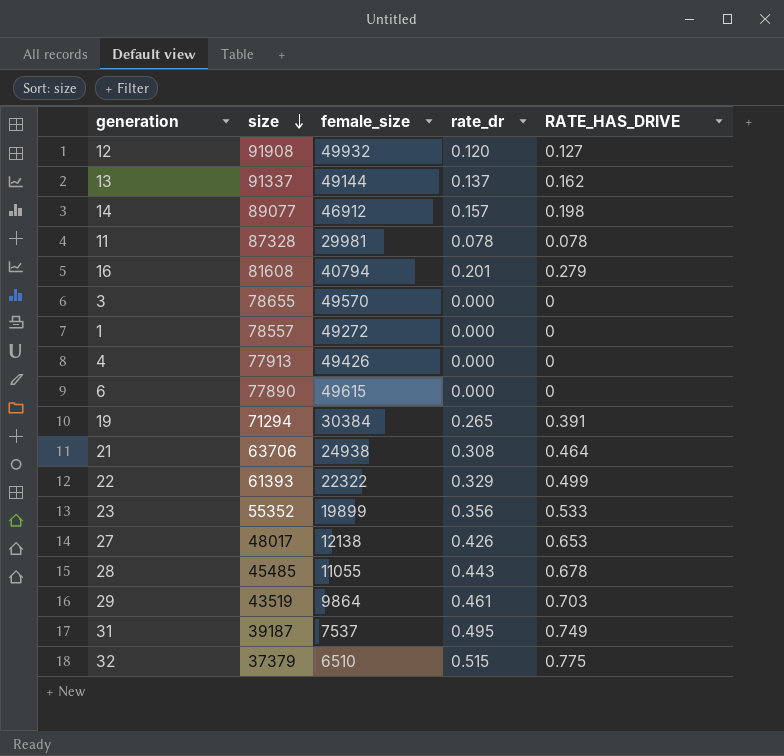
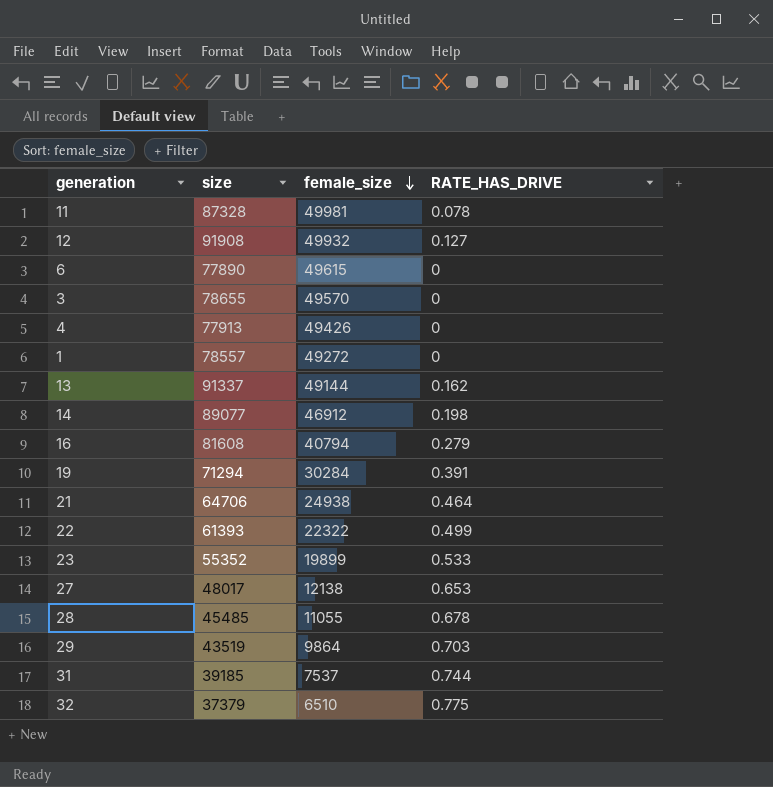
row order: size descending -> female_size descending
column rate_dr | position: 4 -> none
11 | female_size: 29981 -> 49981
19 | female_size: 30384 -> 30284
21 | size: 63706 -> 64706
31 | size: 39187 -> 39185
31 | RATE_HAS_DRIVE: 0.749 -> 0.744

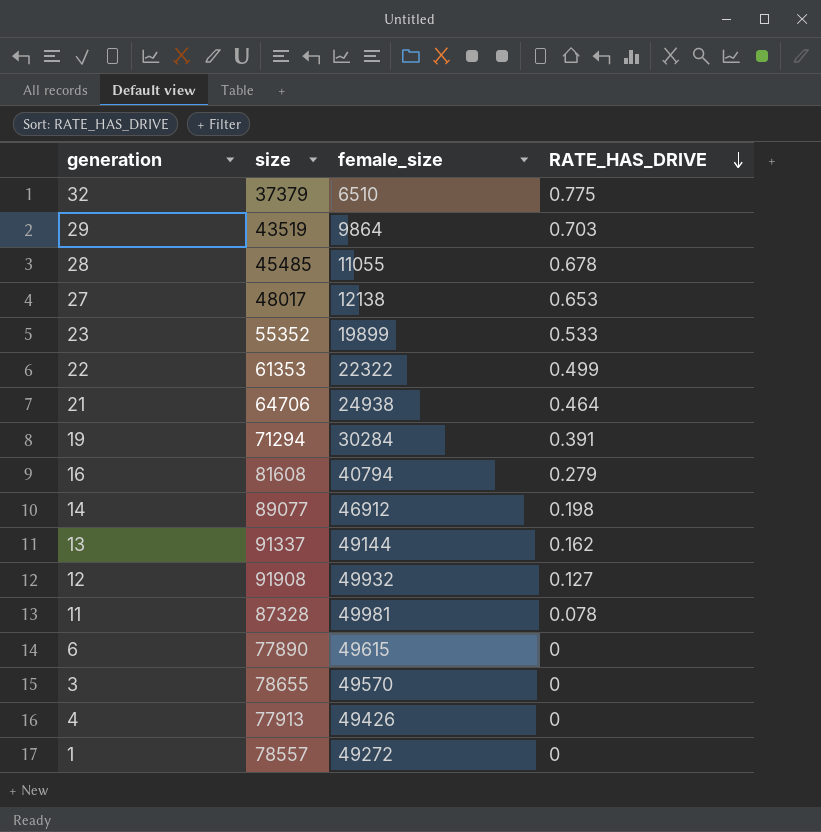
row order: female_size descending -> RATE_HAS_DRIVE descending
row 31: 39185 | 7537 | 0.744 -> none
22 | size: 61393 -> 61353

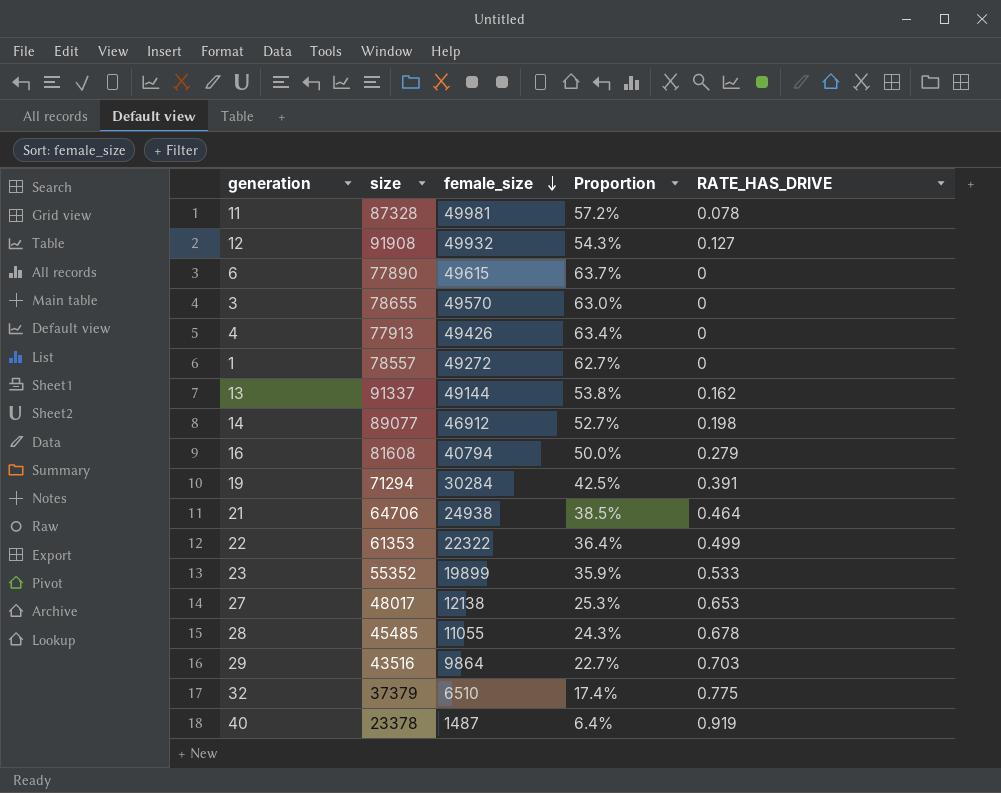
row order: RATE_HAS_DRIVE descending -> female_size descending
column Proportion | formula: none -> [female_size] / [size]
29 | size: 43519 -> 43516
row 40: none -> 23378 | 1487 | 6.4% | 0.919

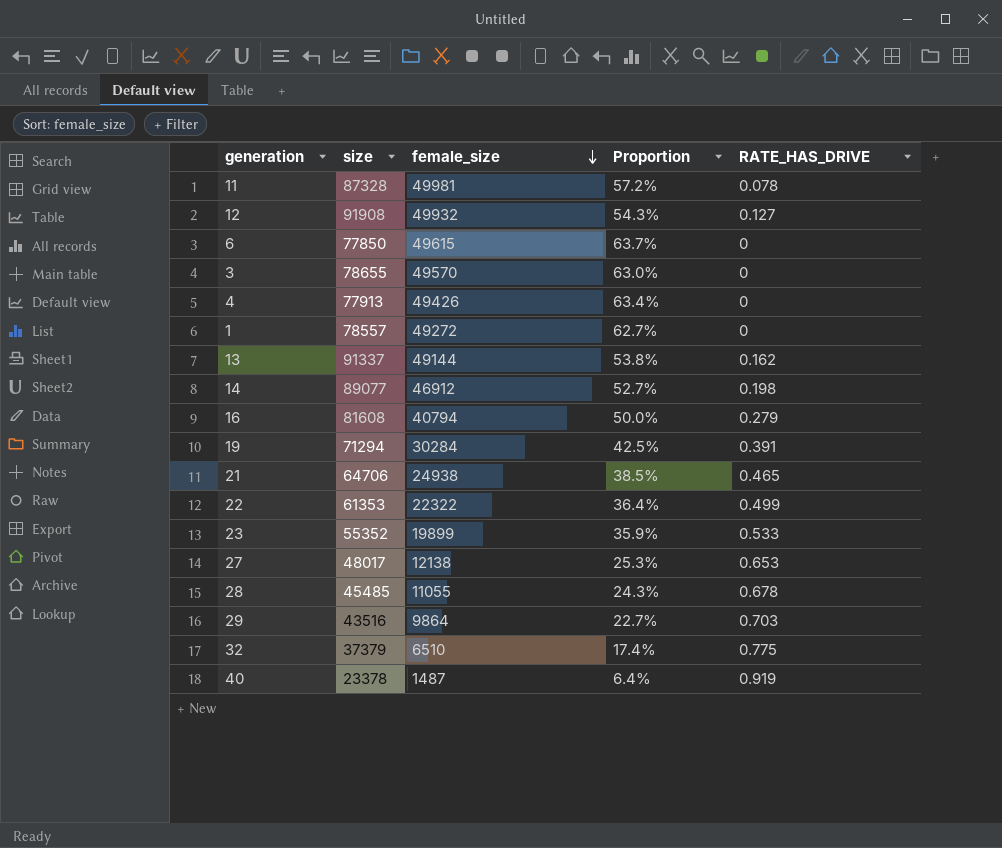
6 | size: 77890 -> 77850
21 | RATE_HAS_DRIVE: 0.464 -> 0.465

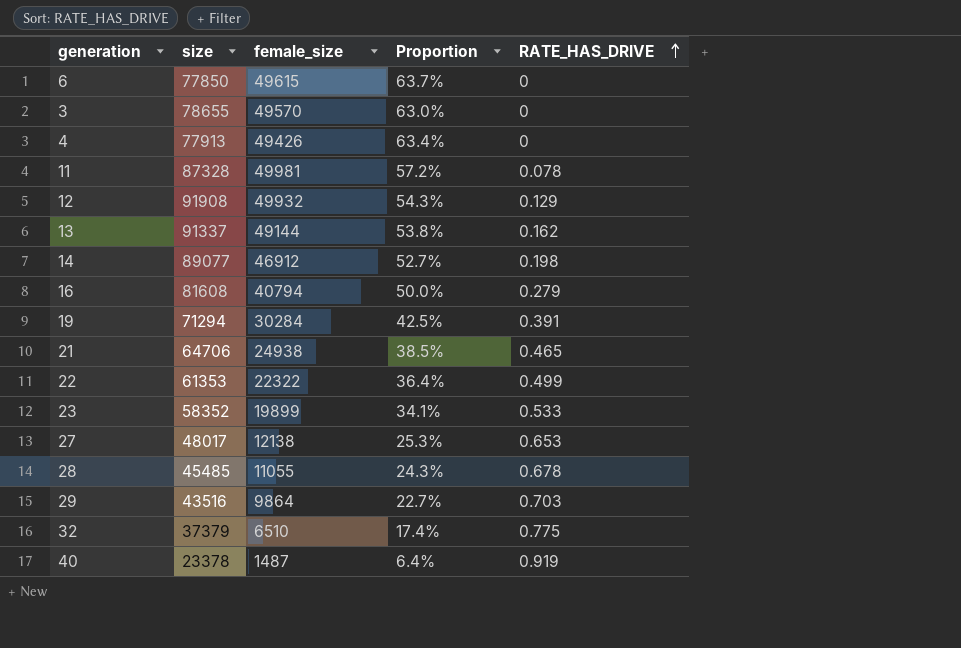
row order: female_size descending -> RATE_HAS_DRIVE ascending
row 1: 78557 | 49272 | 62.7% | 0 -> none
12 | RATE_HAS_DRIVE: 0.127 -> 0.129
23 | size: 55352 -> 58352
23 | Proportion: 35.9% -> 34.1%

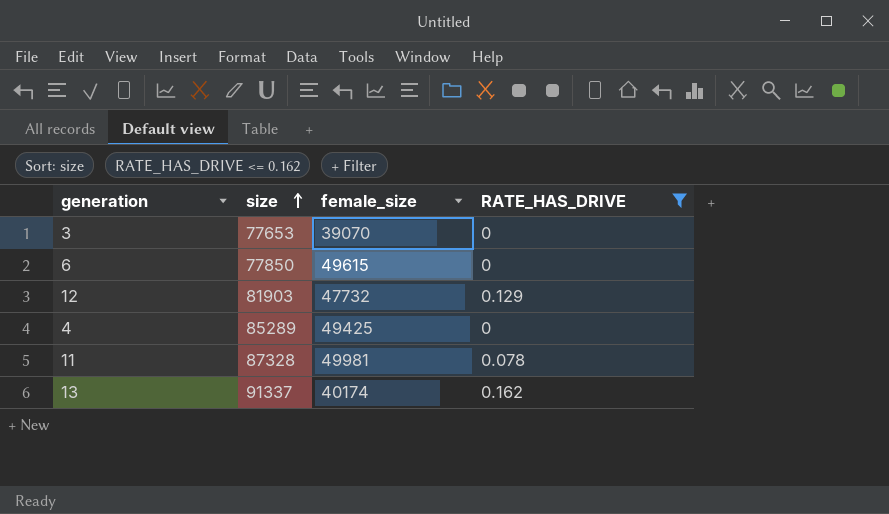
filter: none -> RATE_HAS_DRIVE <= 0.162
row order: RATE_HAS_DRIVE ascending -> size ascending
column Proportion | formula: [female_size] / [size] -> none
3 | size: 78655 -> 77653
3 | female_size: 49570 -> 39070
12 | size: 91908 -> 81903
12 | female_size: 49932 -> 47732
4 | size: 77913 -> 85289
4 | female_size: 49426 -> 49425
13 | female_size: 49144 -> 40174

